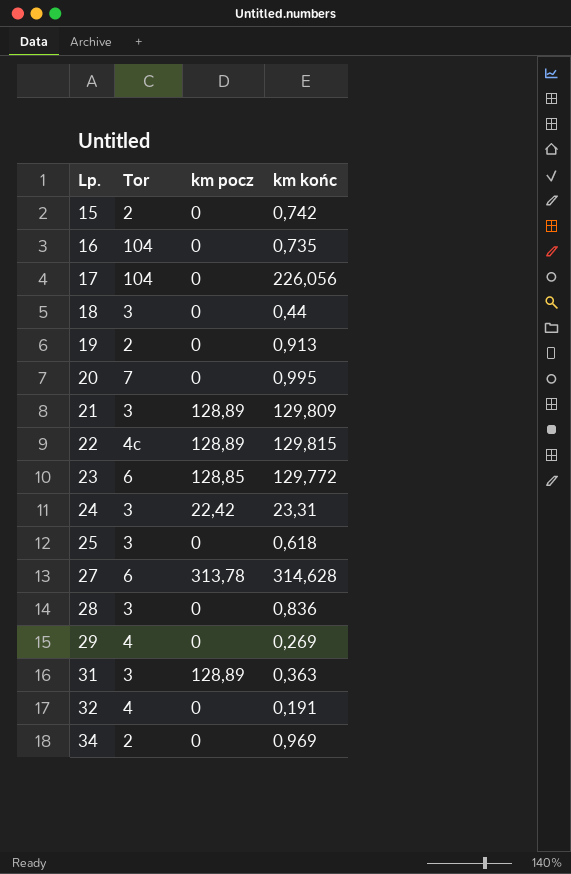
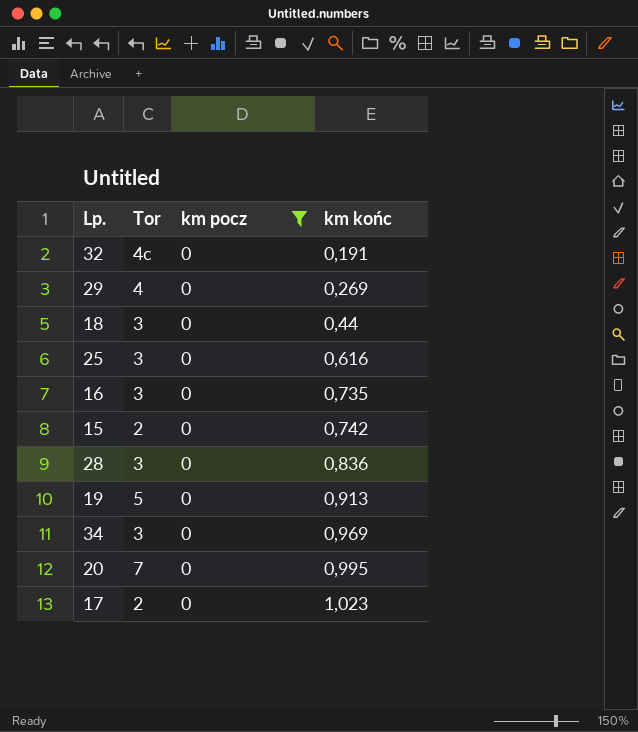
filter: none -> km pocz = 0
row order: Lp. ascending -> km końc ascending
32 | Tor: 4 -> 4c
25 | km końc: 0,618 -> 0,616
16 | Tor: 104 -> 3
19 | Tor: 2 -> 5
34 | Tor: 2 -> 3
17 | Tor: 104 -> 2
17 | km końc: 226,056 -> 1,023

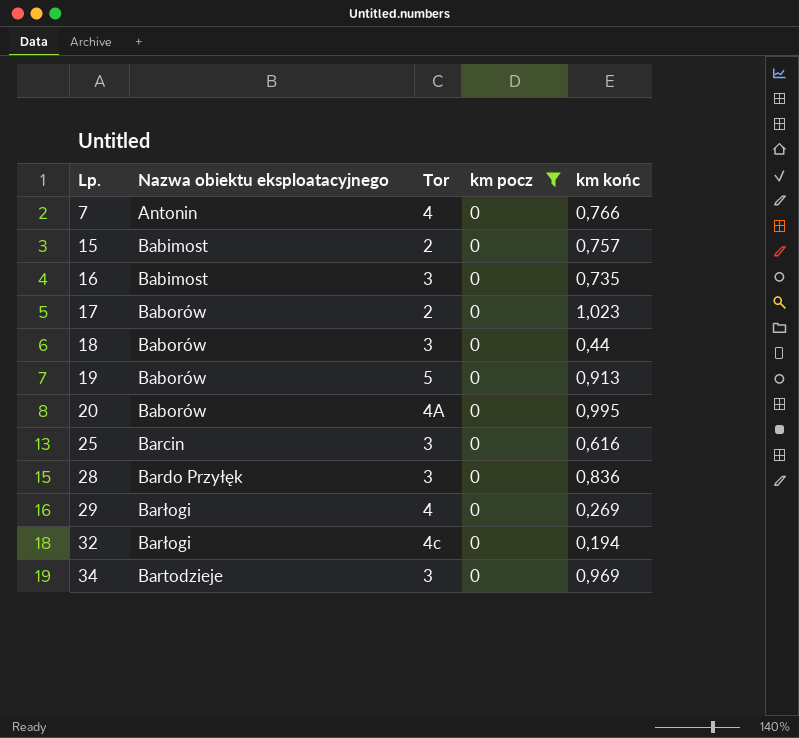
row order: km końc ascending -> Lp. ascending
column Nazwa obiektu eksploatacyjnego | position: none -> 2
row 7: none -> Antonin | 4 | 0 | 0,766
15 | km końc: 0,742 -> 0,757
20 | Tor: 7 -> 4A
32 | km końc: 0,191 -> 0,194

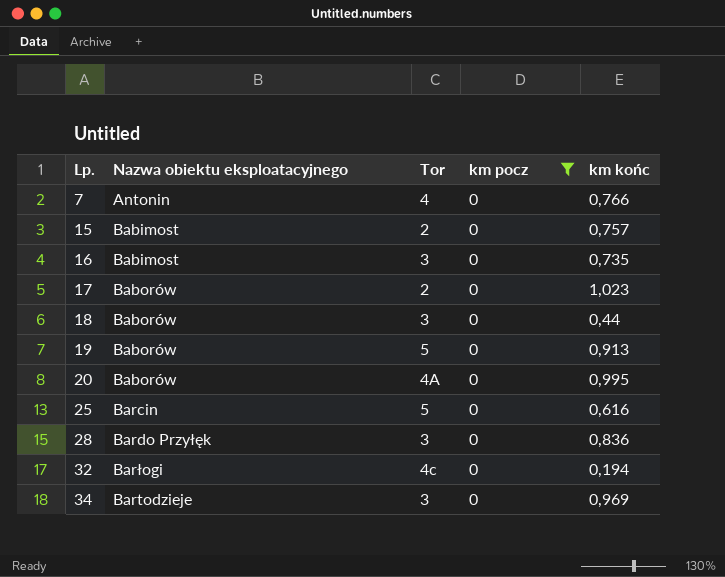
row 29: Barłogi | 4 | 0 | 0,269 -> none
25 | Tor: 3 -> 5

